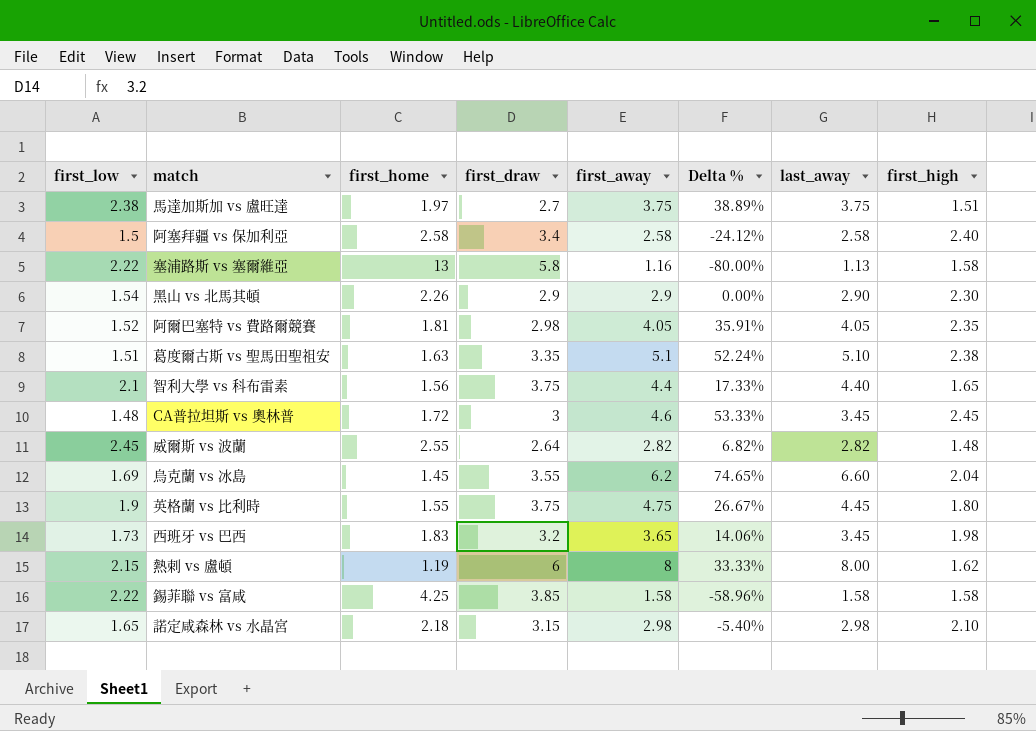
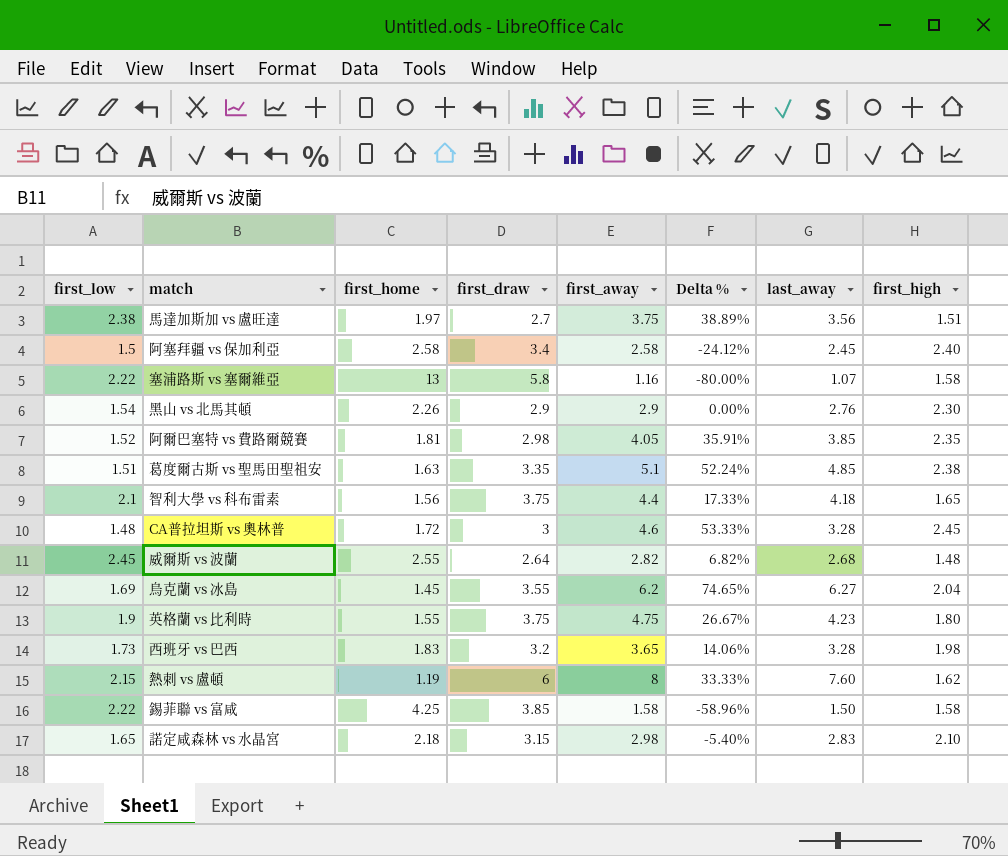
馬達加斯加 vs 盧旺達 | last_away: 3.75 -> 3.56
阿塞拜疆 vs 保加利亞 | last_away: 2.58 -> 2.45
塞浦路斯 vs 塞爾維亞 | last_away: 1.13 -> 1.07
黑山 vs 北馬其頓 | last_away: 2.90 -> 2.76
阿爾巴塞特 vs 費路爾競賽 | last_away: 4.05 -> 3.85
葛度爾古斯 vs 聖馬田聖祖安 | last_away: 5.10 -> 4.85
智利大學 vs 科布雷素 | last_away: 4.40 -> 4.18
CA普拉坦斯 vs 奧林普 | last_away: 3.45 -> 3.28
威爾斯 vs 波蘭 | last_away: 2.82 -> 2.68
烏克蘭 vs 冰島 | last_away: 6.60 -> 6.27
英格蘭 vs 比利時 | last_away: 4.45 -> 4.23
西班牙 vs 巴西 | last_away: 3.45 -> 3.28
熱刺 vs 盧頓 | last_away: 8.00 -> 7.60
錫菲聯 vs 富咸 | last_away: 1.58 -> 1.50
諾定咸森林 vs 水晶宮 | last_away: 2.98 -> 2.83

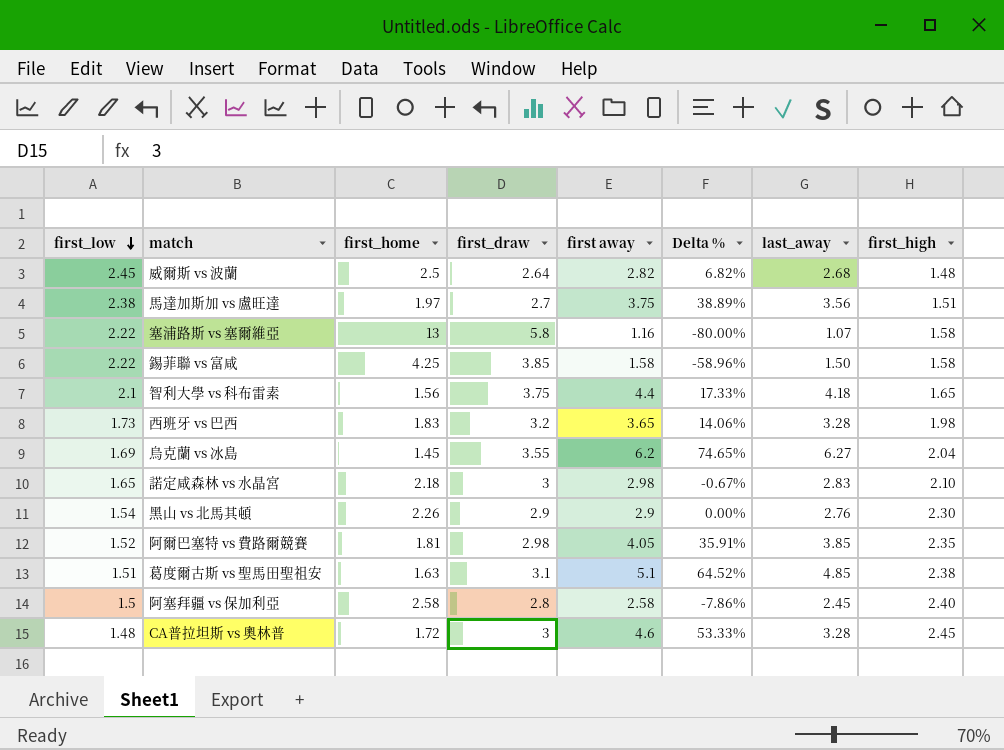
row order: none -> first_low descending
column name: first_away -> first away
row 英格蘭 vs 比利時: 1.9 | 1.55 | 3.75 | 4.75 | 26.67% | 4.23 | 1.80 -> none
row 熱刺 vs 盧頓: 2.15 | 1.19 | 6 | 8 | 33.33% | 7.60 | 1.62 -> none
威爾斯 vs 波蘭 | first_home: 2.55 -> 2.5
諾定咸森林 vs 水晶宮 | first_draw: 3.15 -> 3
諾定咸森林 vs 水晶宮 | Delta %: -5.40% -> -0.67%
葛度爾古斯 vs 聖馬田聖祖安 | first_draw: 3.35 -> 3.1
葛度爾古斯 vs 聖馬田聖祖安 | Delta %: 52.24% -> 64.52%
阿塞拜疆 vs 保加利亞 | first_draw: 3.4 -> 2.8
阿塞拜疆 vs 保加利亞 | Delta %: -24.12% -> -7.86%

